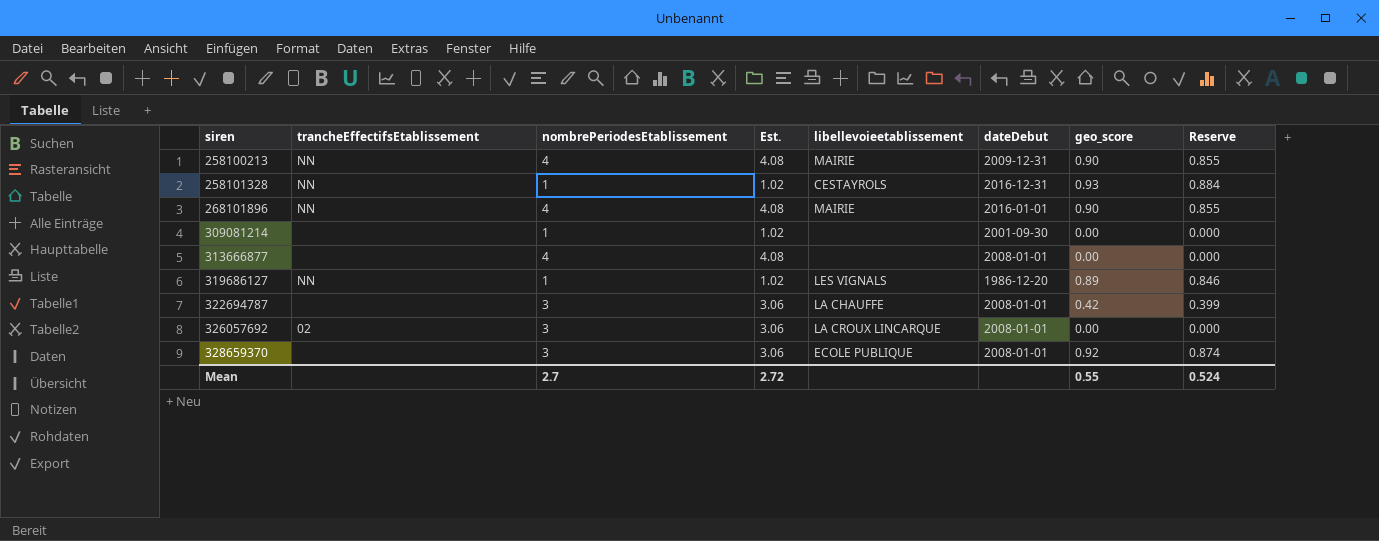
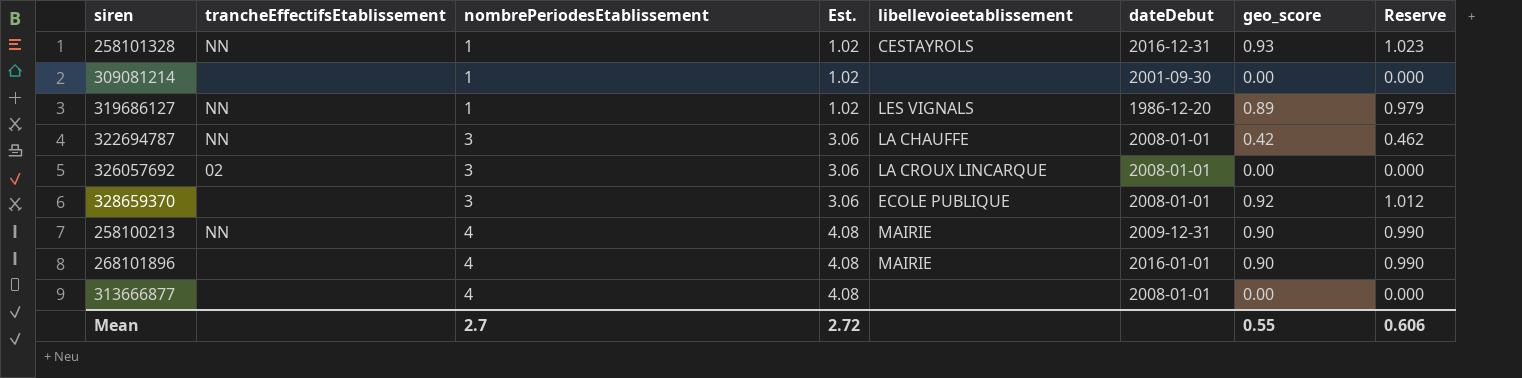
row order: siren ascending -> nombrePeriodesEtablissement ascending
column Reserve | formula: [geo_score] * 0.95 -> [geo_score] * 1.1
322694787 | trancheEffectifsEtablissement: none -> NN
268101896 | trancheEffectifsEtablissement: NN -> none
Mean | Reserve: 0.524 -> 0.606

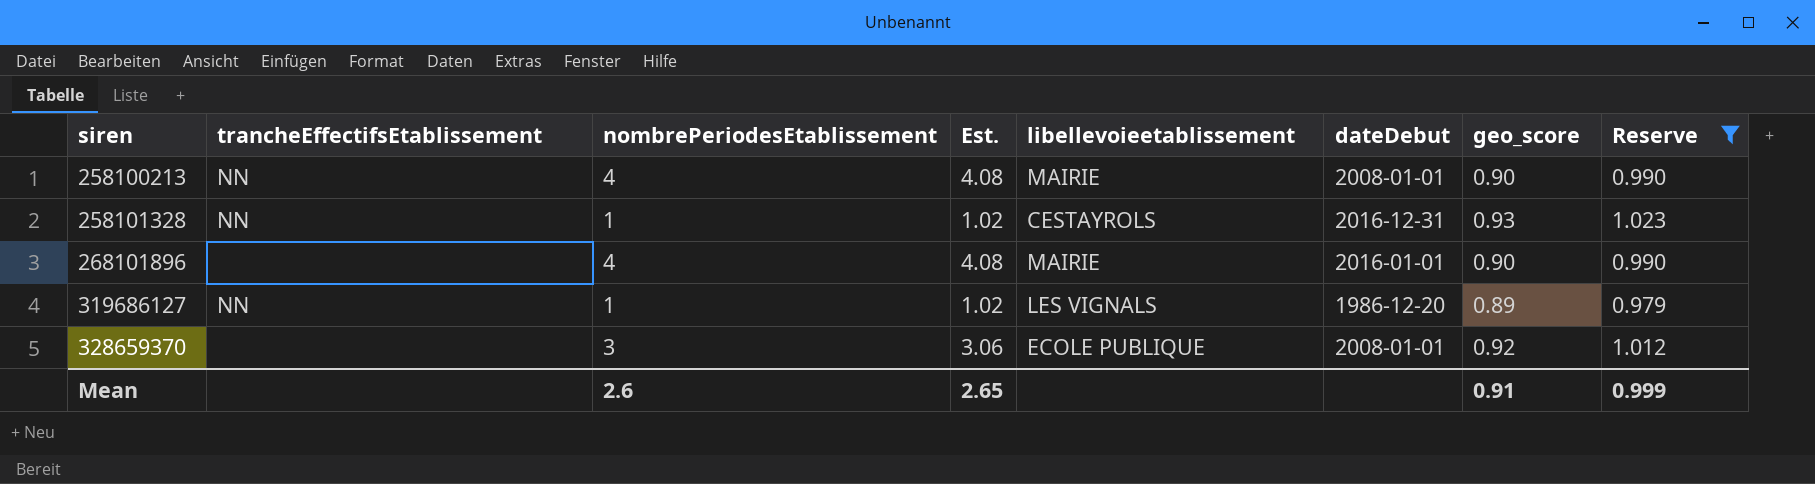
filter: none -> Reserve >= 0.979
row order: nombrePeriodesEtablissement ascending -> siren ascending
258100213 | dateDebut: 2009-12-31 -> 2008-01-01
Mean | nombrePeriodesEtablissement: 2.7 -> 2.6
Mean | Est.: 2.72 -> 2.65
Mean | geo_score: 0.55 -> 0.91
Mean | Reserve: 0.606 -> 0.999

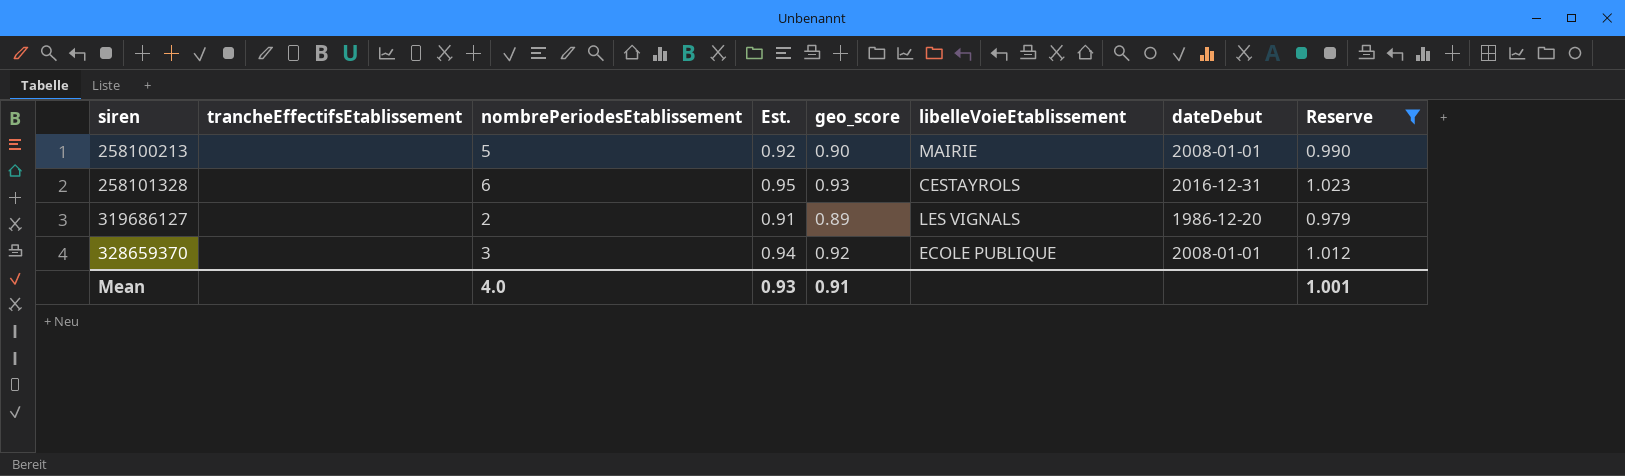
column Est. | formula: [nombrePeriodesEtablissement] * 1.02 -> [geo_score] * 1.02
column geo_score | position: 7 -> 5
column name: libellevoieetablissement -> libelleVoieEtablissement
row 268101896: none | 4 | 4.08 | MAIRIE | 2016-01-01 | 0.90 | 0.990 -> none
258100213 | trancheEffectifsEtablissement: NN -> none
258100213 | nombrePeriodesEtablissement: 4 -> 5
258101328 | trancheEffectifsEtablissement: NN -> none
258101328 | nombrePeriodesEtablissement: 1 -> 6
319686127 | trancheEffectifsEtablissement: NN -> none
319686127 | nombrePeriodesEtablissement: 1 -> 2
Mean | nombrePeriodesEtablissement: 2.6 -> 4.0
Mean | Est.: 2.65 -> 0.93
Mean | Reserve: 0.999 -> 1.001

